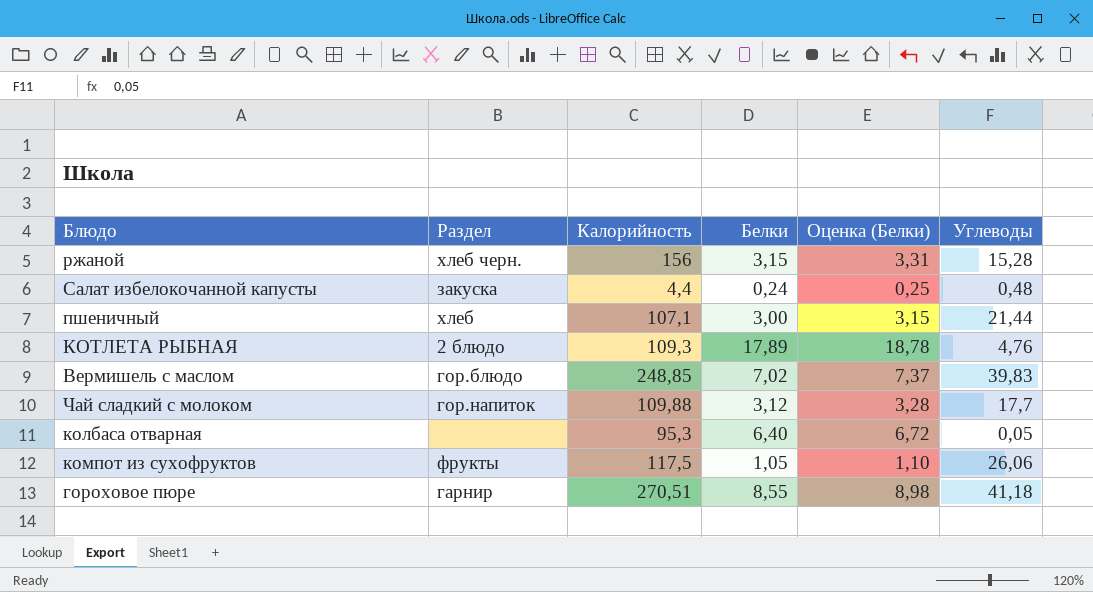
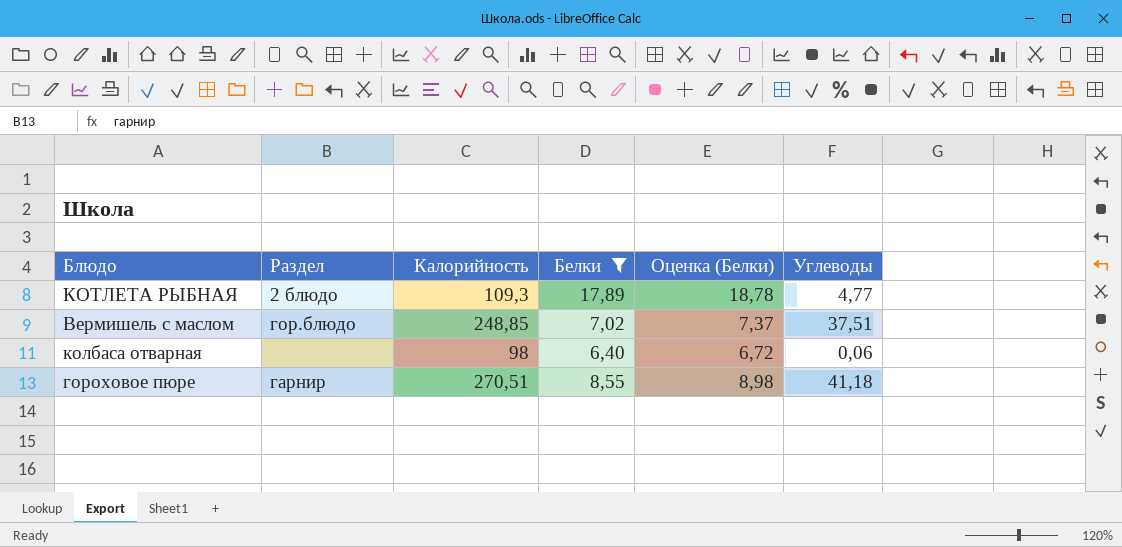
filter: none -> Белки >= 6,40
КОТЛЕТА РЫБНАЯ | Углеводы: 4,76 -> 4,77
Вермишель с маслом | Углеводы: 39,83 -> 37,51
колбаса отварная | Калорийность: 95,3 -> 98
колбаса отварная | Углеводы: 0,05 -> 0,06

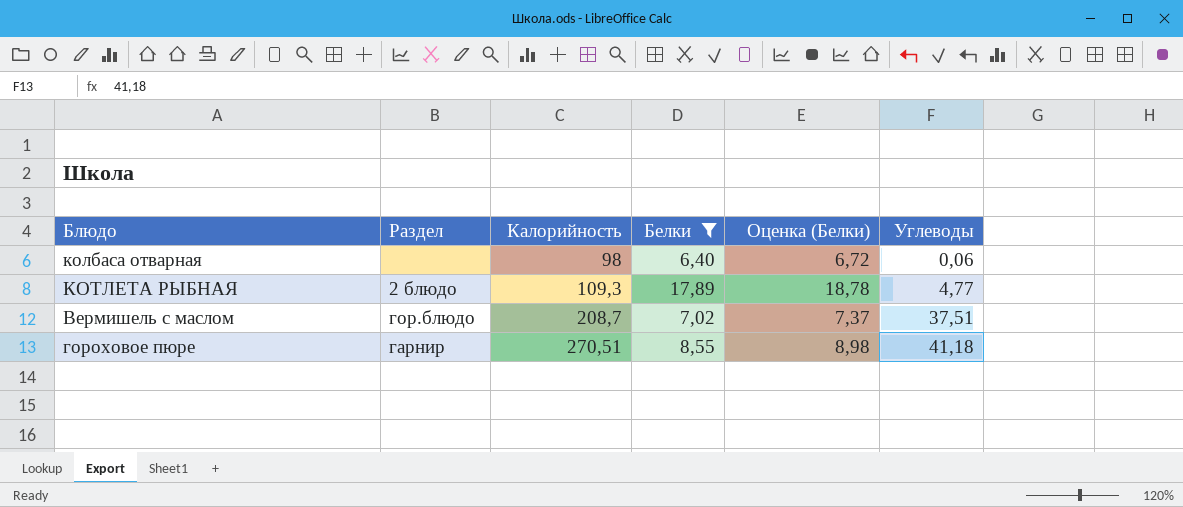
row order: none -> Калорийность ascending
Вермишель с маслом | Калорийность: 248,85 -> 208,7

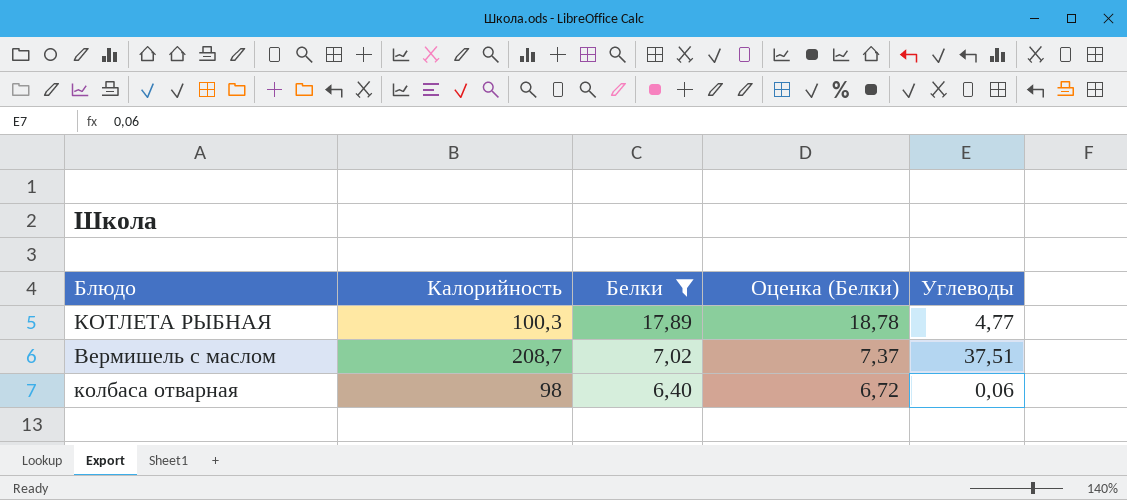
row order: Калорийность ascending -> Белки descending
column Раздел | position: 2 -> none
row гороховое пюре: гарнир | 270,51 | 8,55 | 8,98 | 41,18 -> none
КОТЛЕТА РЫБНАЯ | Калорийность: 109,3 -> 100,3

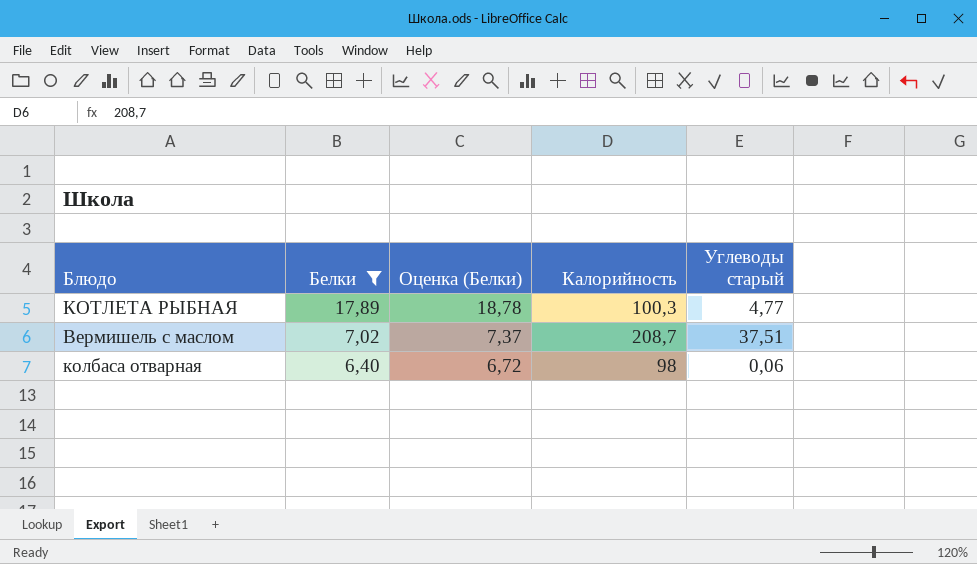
column Калорийность | position: 2 -> 4
column name: Углеводы -> Углеводы старый

